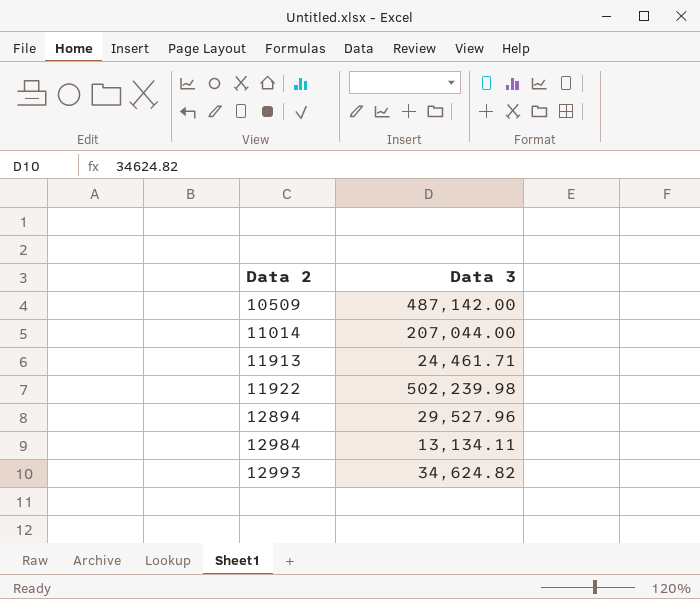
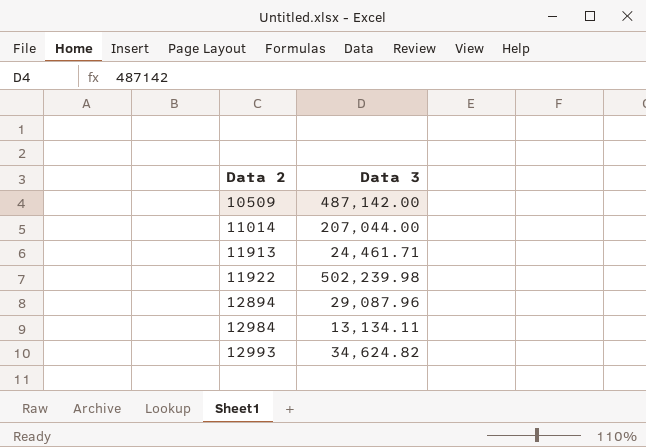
12894 | Data 3: 29,527.96 -> 29,087.96

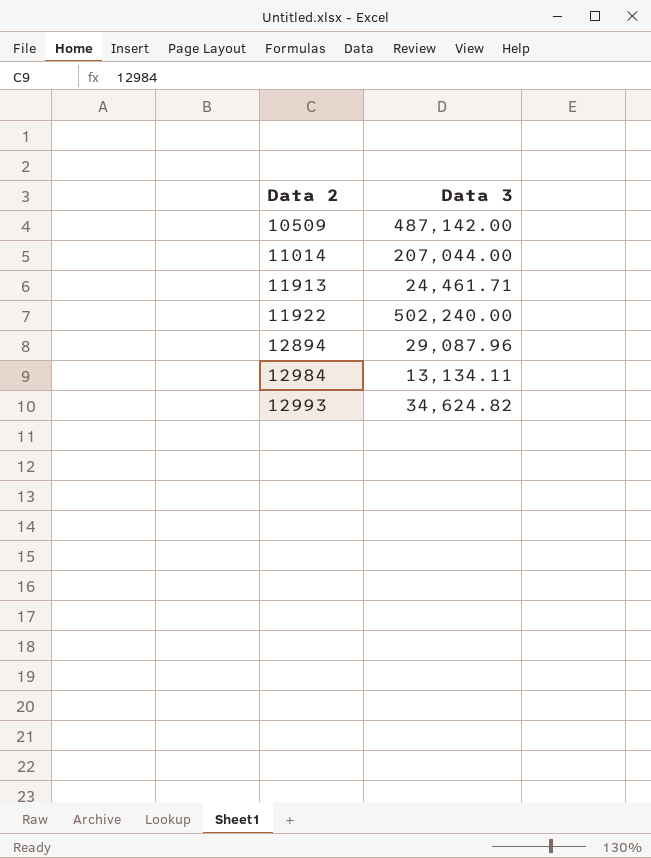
11922 | Data 3: 502,239.98 -> 502,240.00

